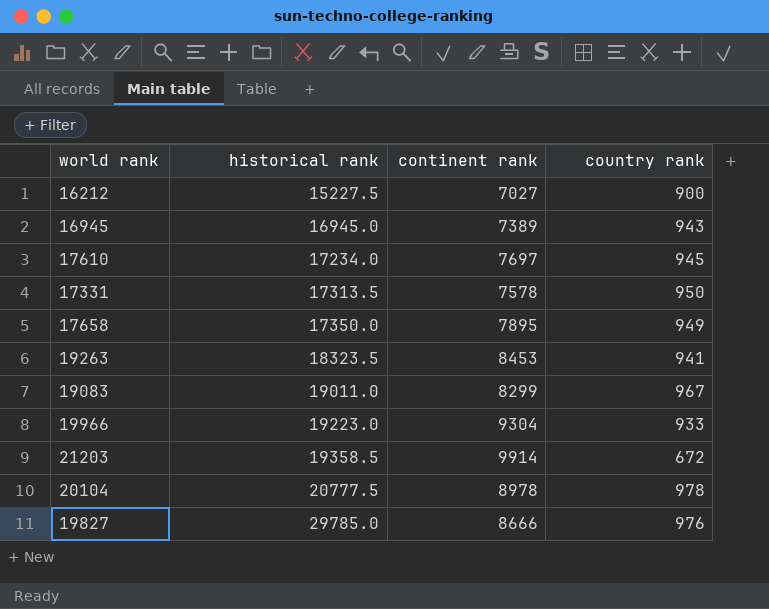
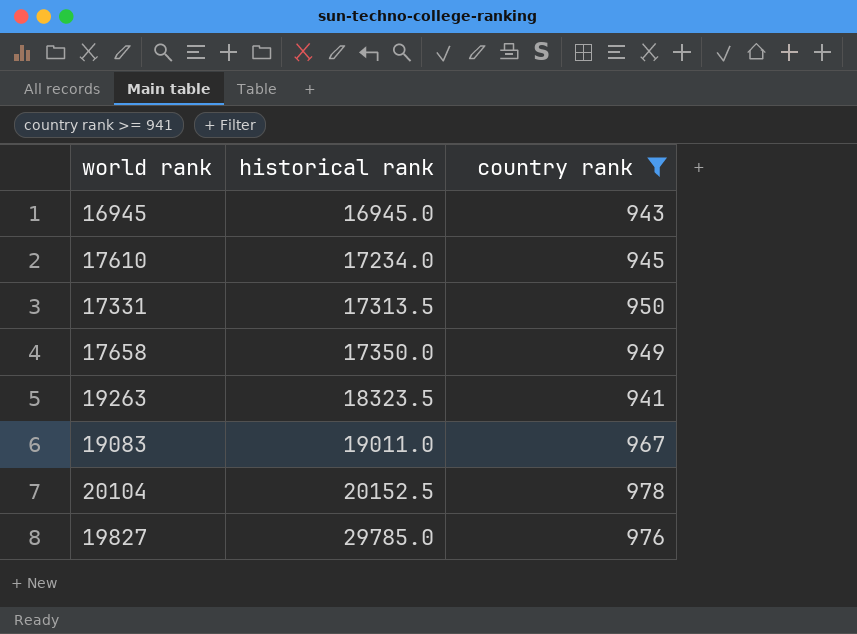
filter: none -> country rank >= 941
column continent rank | position: 3 -> none
20104 | historical rank: 20777.5 -> 20152.5

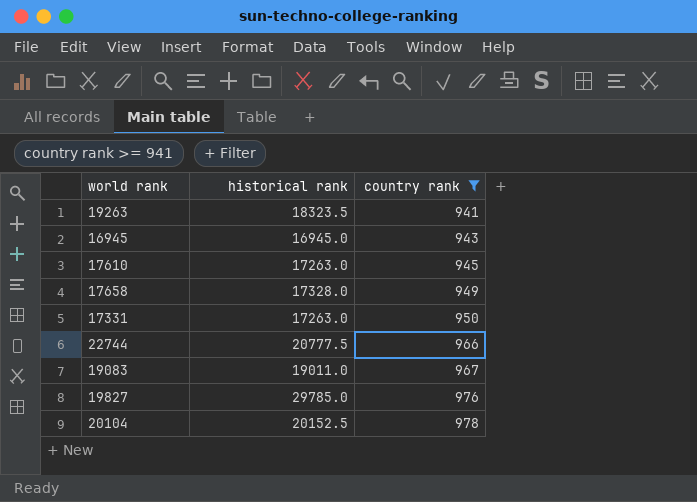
row order: historical rank ascending -> country rank ascending
17610 | historical rank: 17234.0 -> 17263.0
17658 | historical rank: 17350.0 -> 17328.0
17331 | historical rank: 17313.5 -> 17263.0
row 22744: none -> 20777.5 | 966

